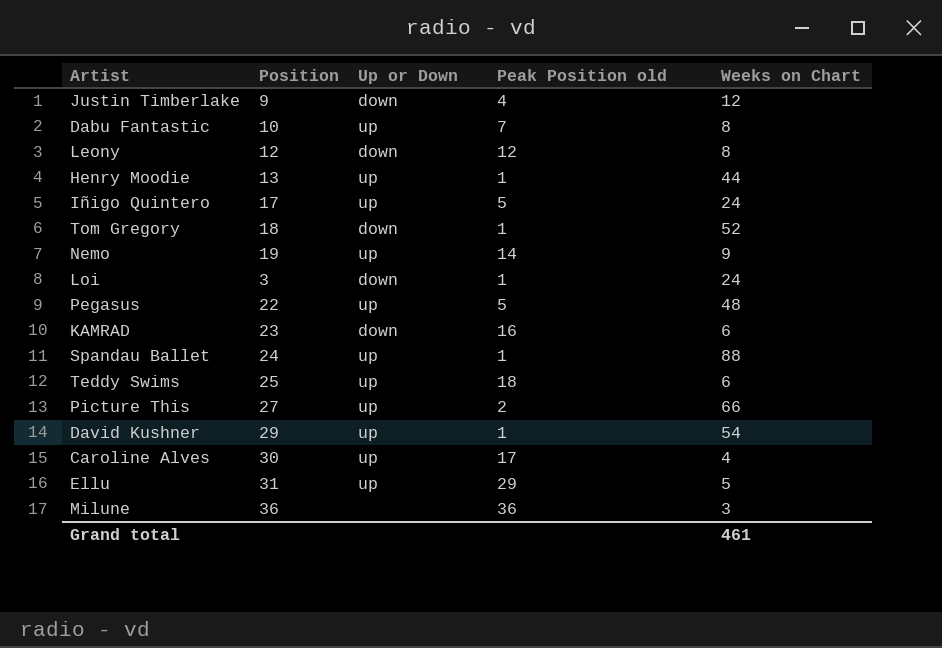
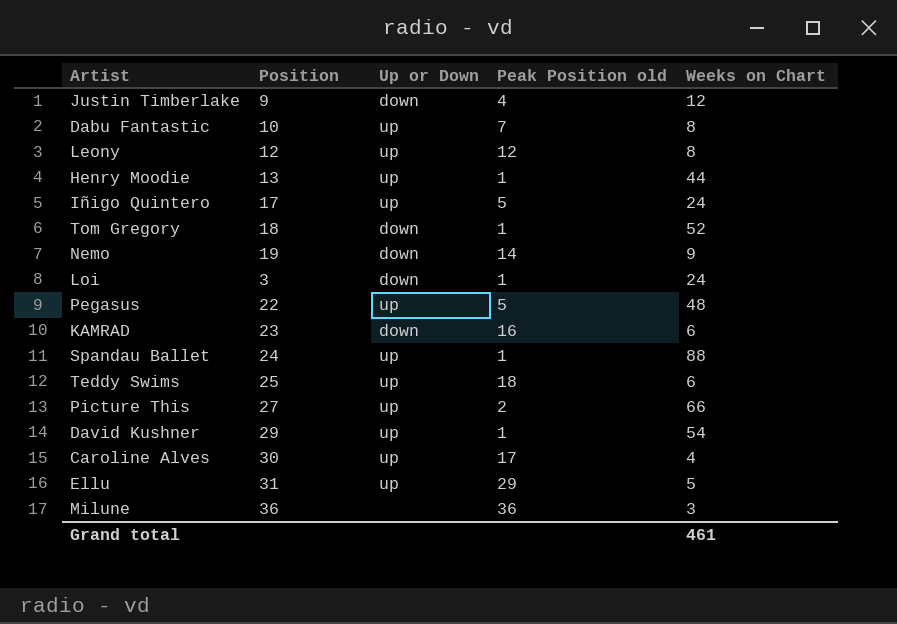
Leony | Up or Down: down -> up
Nemo | Up or Down: up -> down

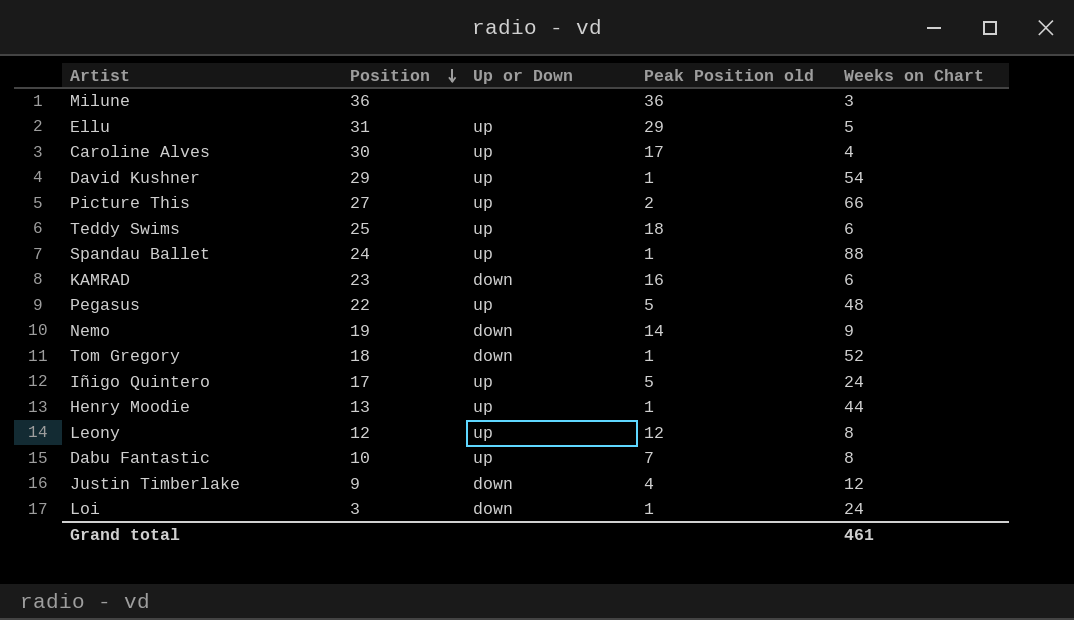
row order: none -> Position descending

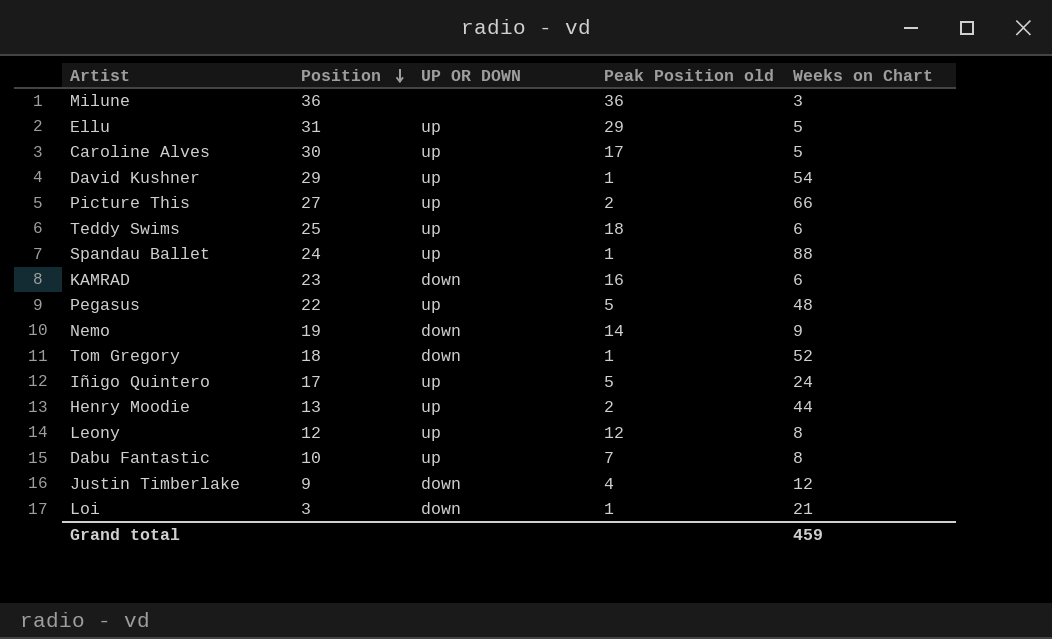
column name: Up or Down -> UP OR DOWN
Caroline Alves | Weeks on Chart: 4 -> 5
Henry Moodie | Peak Position old: 1 -> 2
Loi | Weeks on Chart: 24 -> 21
Grand total | Weeks on Chart: 461 -> 459

